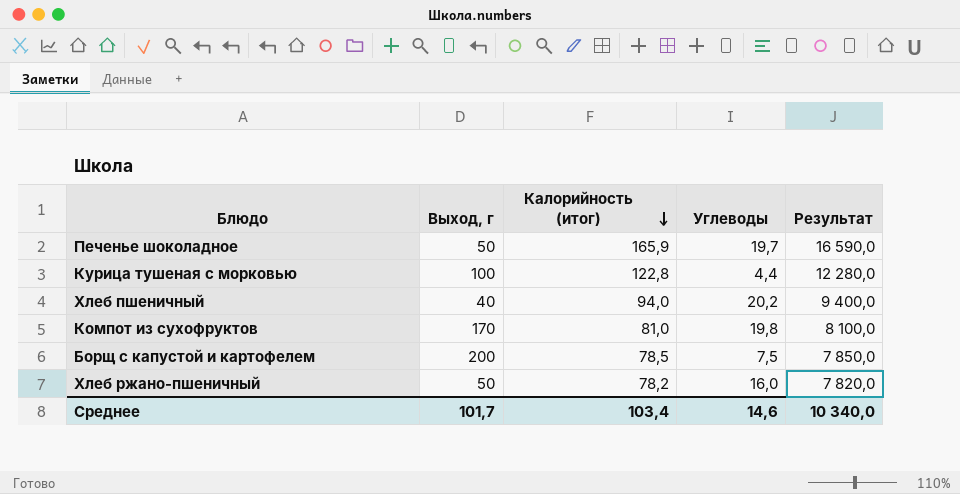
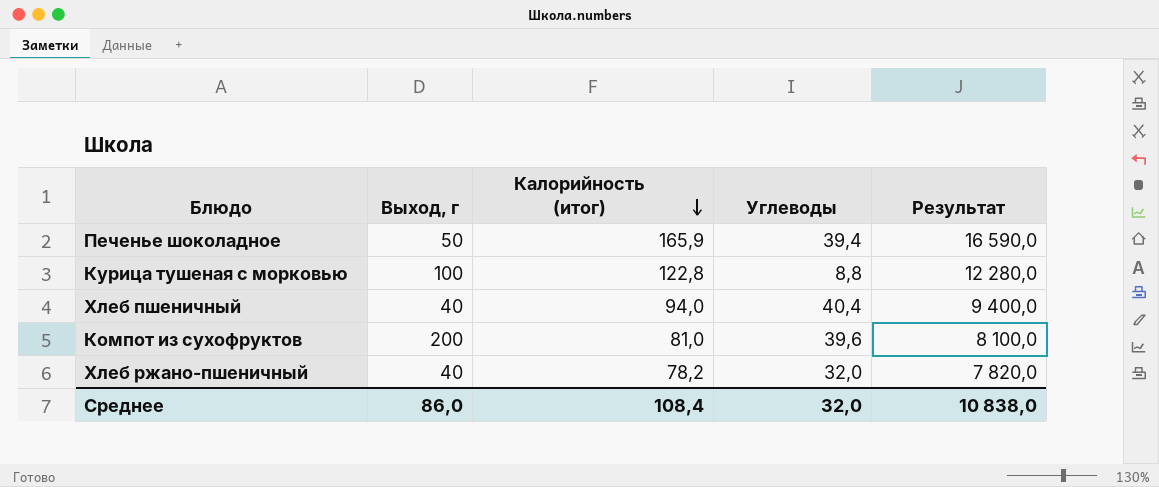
row Борщ с капустой и картофелем: 200 | 78,5 | 7,5 | 7 850,0 -> none
Печенье шоколадное | Углеводы: 19,7 -> 39,4
Курица тушеная с морковью | Углеводы: 4,4 -> 8,8
Хлеб пшеничный | Углеводы: 20,2 -> 40,4
Компот из сухофруктов | Выход, г: 170 -> 200
Компот из сухофруктов | Углеводы: 19,8 -> 39,6
Хлеб ржано-пшеничный | Выход, г: 50 -> 40
Хлеб ржано-пшеничный | Углеводы: 16,0 -> 32,0
Среднее | Выход, г: 101,7 -> 86,0
Среднее | Калорийность (итог): 103,4 -> 108,4
Среднее | Углеводы: 14,6 -> 32,0
Среднее | Результат: 10 340,0 -> 10 838,0

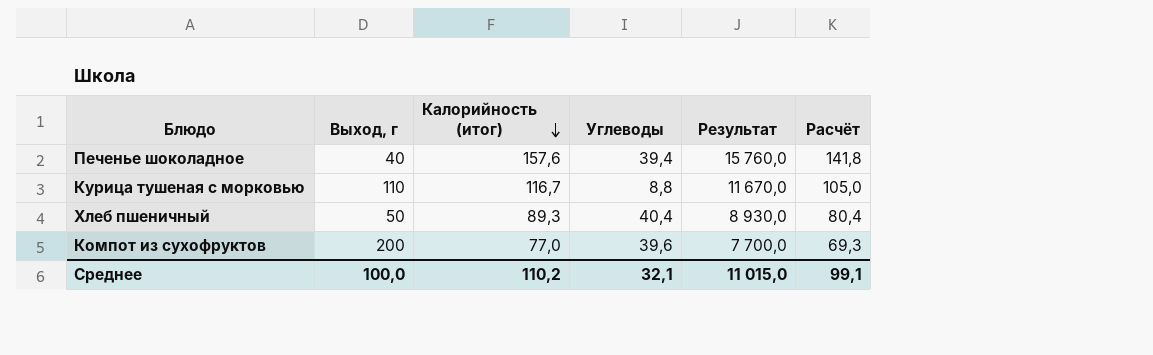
column Расчёт | formula: none -> [Калорийность (итог)] * 0,9
row Хлеб ржано-пшеничный: 40 | 78,2 | 32,0 | 7 820,0 -> none
Печенье шоколадное | Выход, г: 50 -> 40
Печенье шоколадное | Калорийность (итог): 165,9 -> 157,6
Печенье шоколадное | Результат: 16 590,0 -> 15 760,0
Курица тушеная с морковью | Выход, г: 100 -> 110
Курица тушеная с морковью | Калорийность (итог): 122,8 -> 116,7
Курица тушеная с морковью | Результат: 12 280,0 -> 11 670,0
Хлеб пшеничный | Выход, г: 40 -> 50
Хлеб пшеничный | Калорийность (итог): 94,0 -> 89,3
Хлеб пшеничный | Результат: 9 400,0 -> 8 930,0
Компот из сухофруктов | Калорийность (итог): 81,0 -> 77,0
Компот из сухофруктов | Результат: 8 100,0 -> 7 700,0
Среднее | Выход, г: 86,0 -> 100,0
Среднее | Калорийность (итог): 108,4 -> 110,2
Среднее | Углеводы: 32,0 -> 32,1
Среднее | Результат: 10 838,0 -> 11 015,0

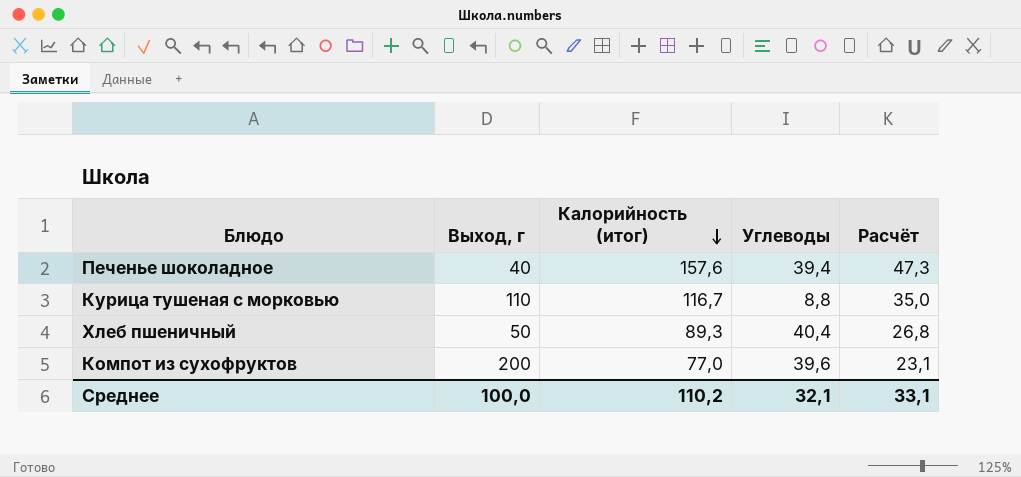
column Результат | formula: [Калорийность (итог)] * 100 -> none
column Расчёт | formula: [Калорийность (итог)] * 0,9 -> [Калорийность (итог)] * 0,3
Среднее | Расчёт: 99,1 -> 33,1

